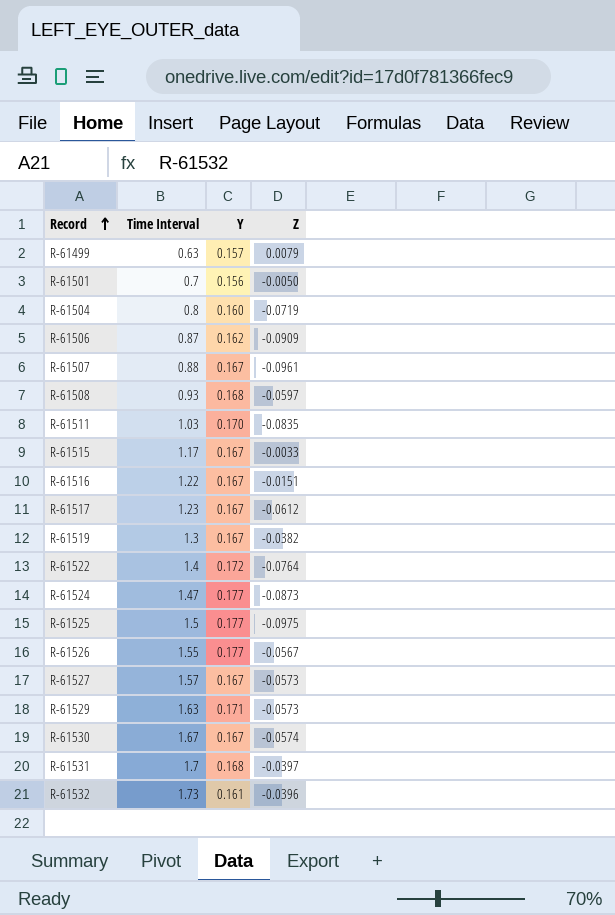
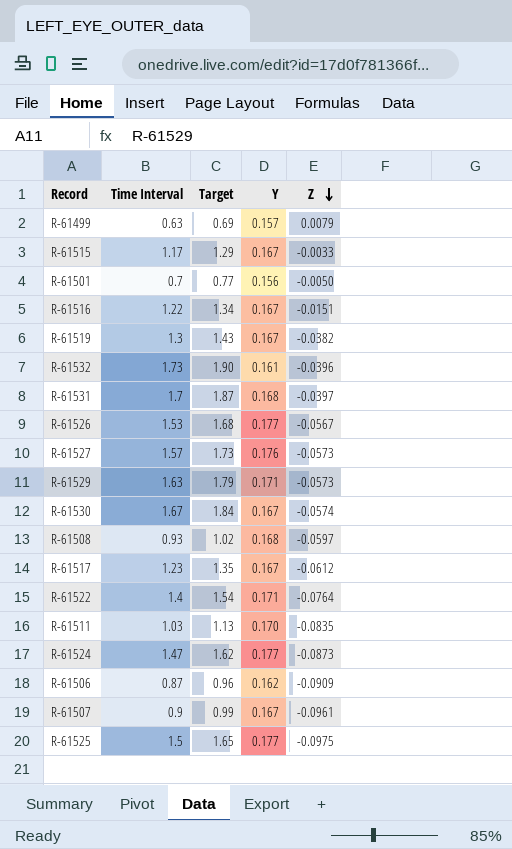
row order: Record ascending -> Z descending
column Target | formula: none -> [Time Interval] * 1.1
row R-61504: 0.8 | 0.160 | -0.0719 -> none
R-61526 | Time Interval: 1.55 -> 1.53
R-61527 | Y: 0.167 -> 0.176
R-61522 | Y: 0.172 -> 0.171
R-61507 | Time Interval: 0.88 -> 0.9

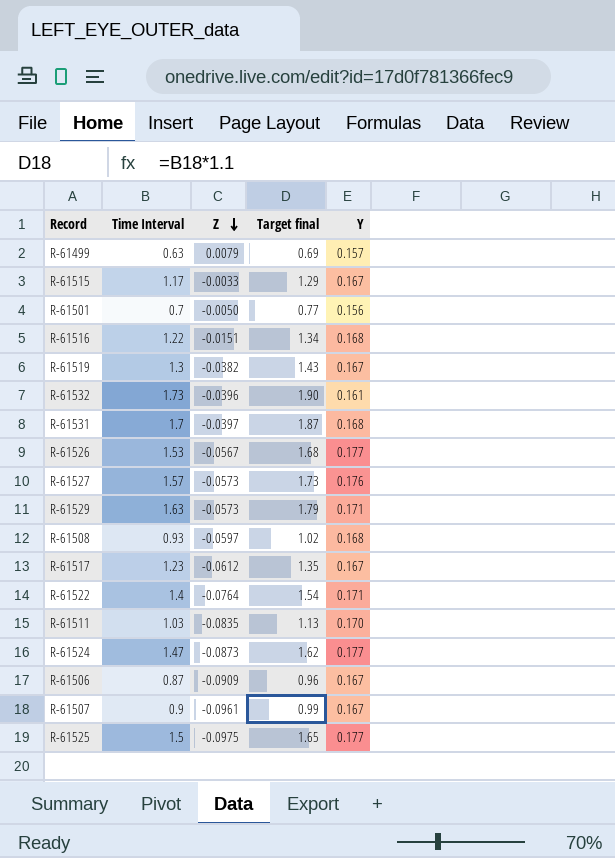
column Z | position: 5 -> 3
column name: Target -> Target final
row R-61530: 1.67 | 1.84 | 0.167 | -0.0574 -> none
R-61516 | Y: 0.167 -> 0.168
R-61506 | Y: 0.162 -> 0.167

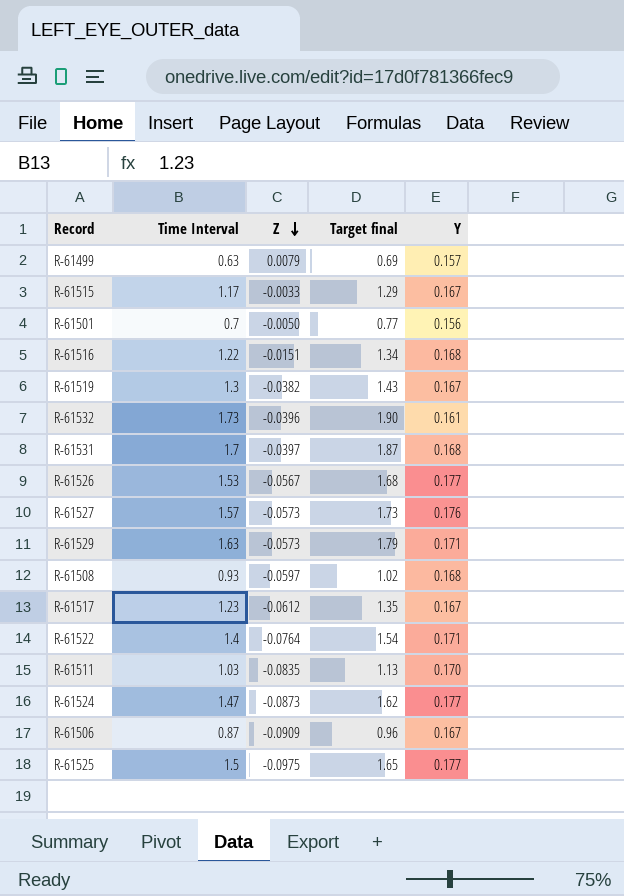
row R-61507: 0.9 | -0.0961 | 0.99 | 0.167 -> none

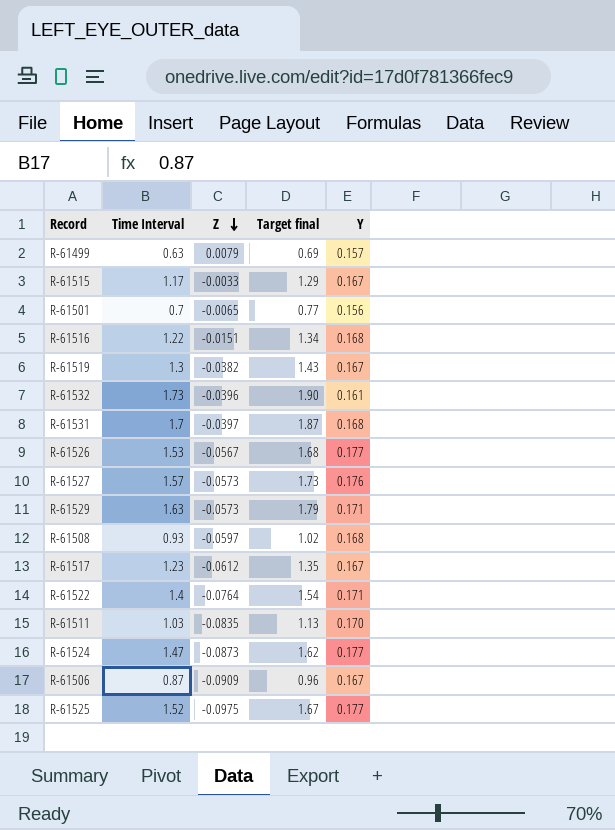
R-61501 | Z: -0.0050 -> -0.0065
R-61525 | Time Interval: 1.5 -> 1.52
R-61525 | Target final: 1.65 -> 1.67

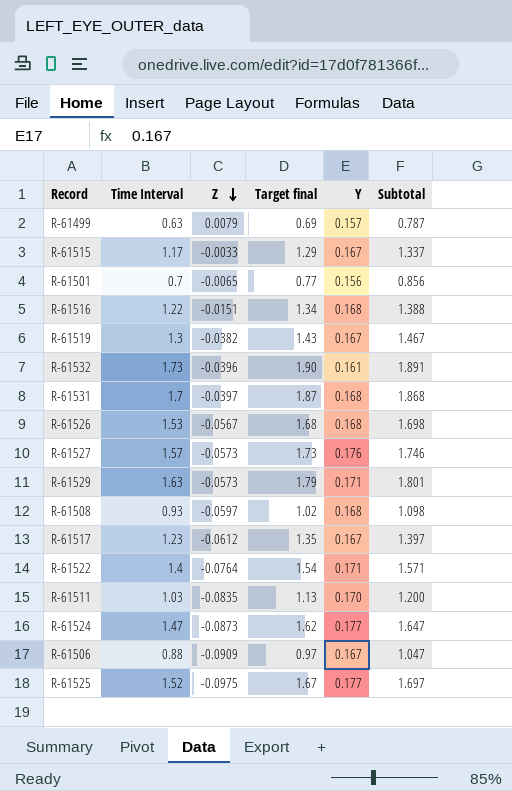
column Subtotal | formula: none -> [Time Interval] + [Y]
R-61526 | Y: 0.177 -> 0.168
R-61506 | Time Interval: 0.87 -> 0.88
R-61506 | Target final: 0.96 -> 0.97

